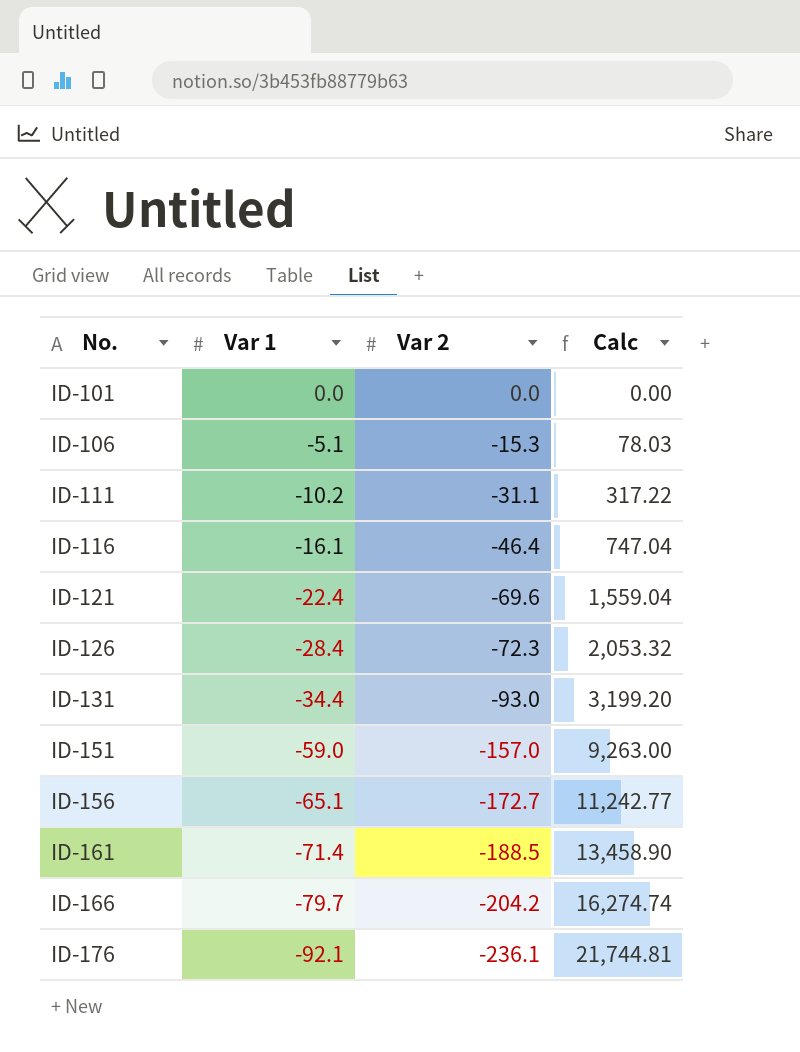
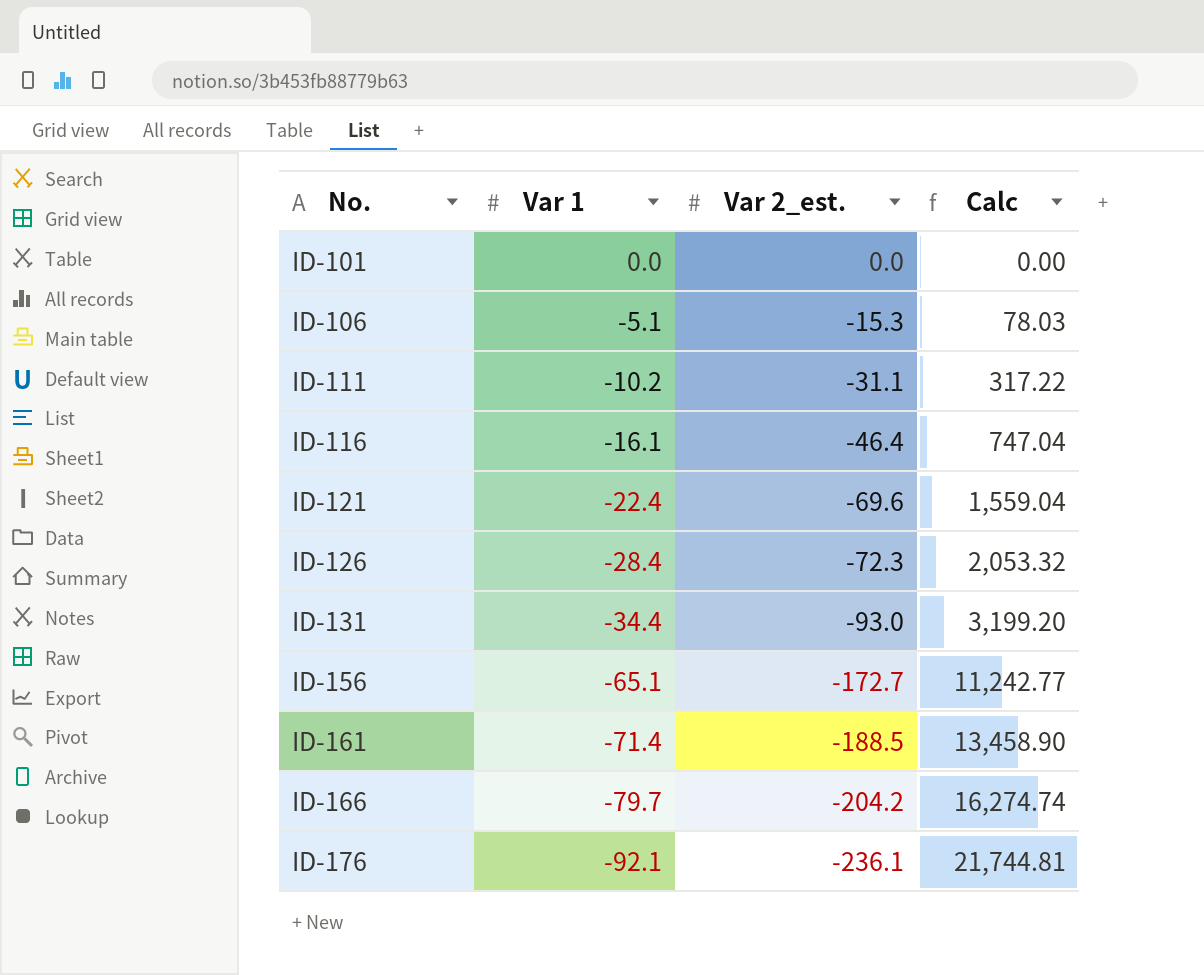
column name: Var 2 -> Var 2_est.
row ID-151: -59.0 | -157.0 | 9,263.00 -> none

